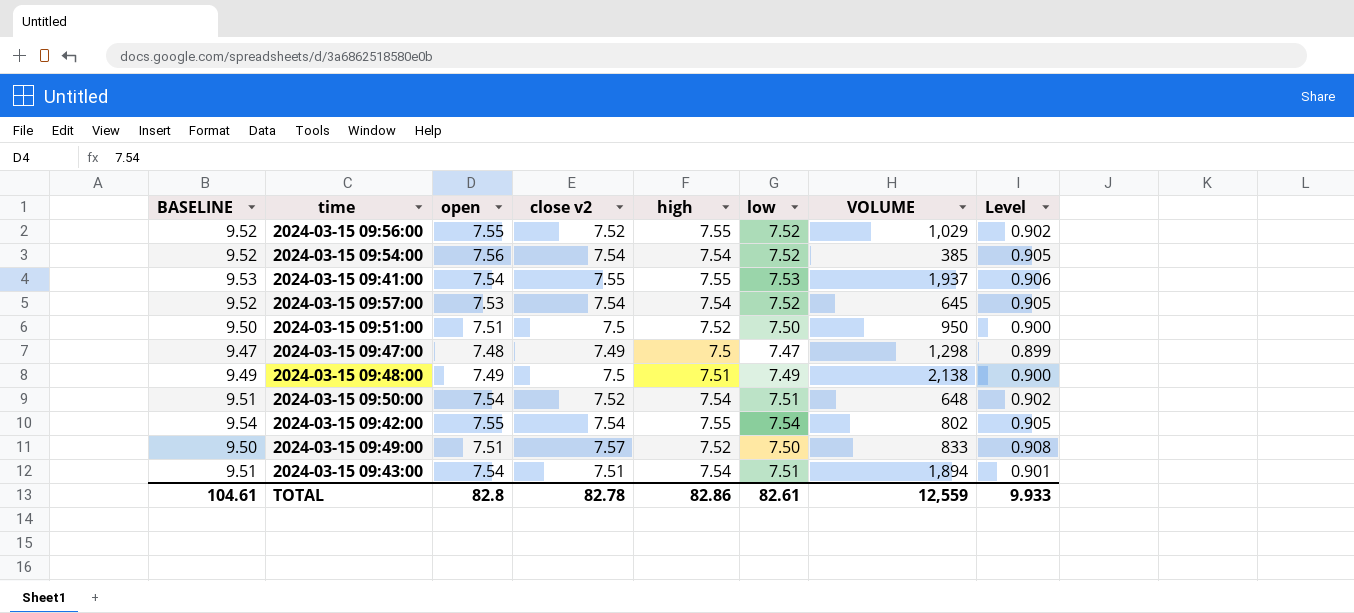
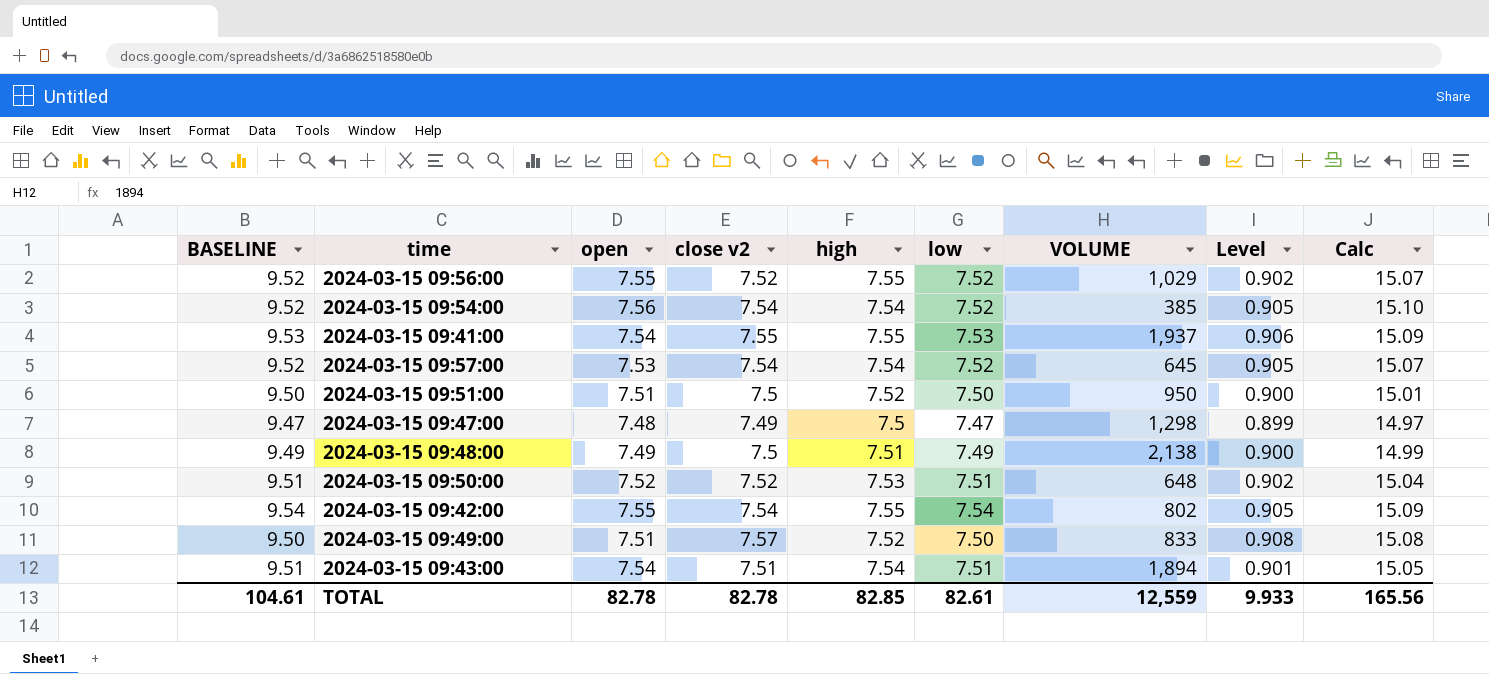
column Calc | formula: none -> [open] + [close v2]
2024-03-15 09:50:00 | open: 7.54 -> 7.52
2024-03-15 09:50:00 | high: 7.54 -> 7.53
TOTAL | open: 82.8 -> 82.78
TOTAL | high: 82.86 -> 82.85

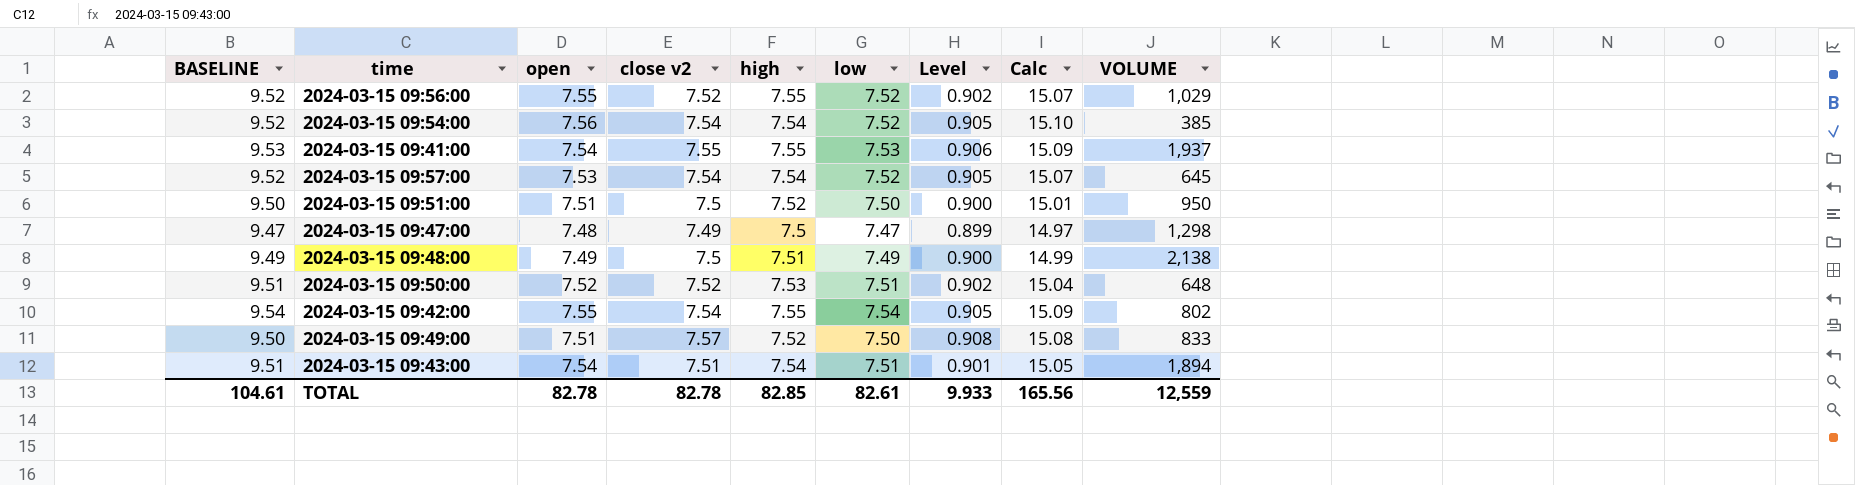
column VOLUME | position: 7 -> 9

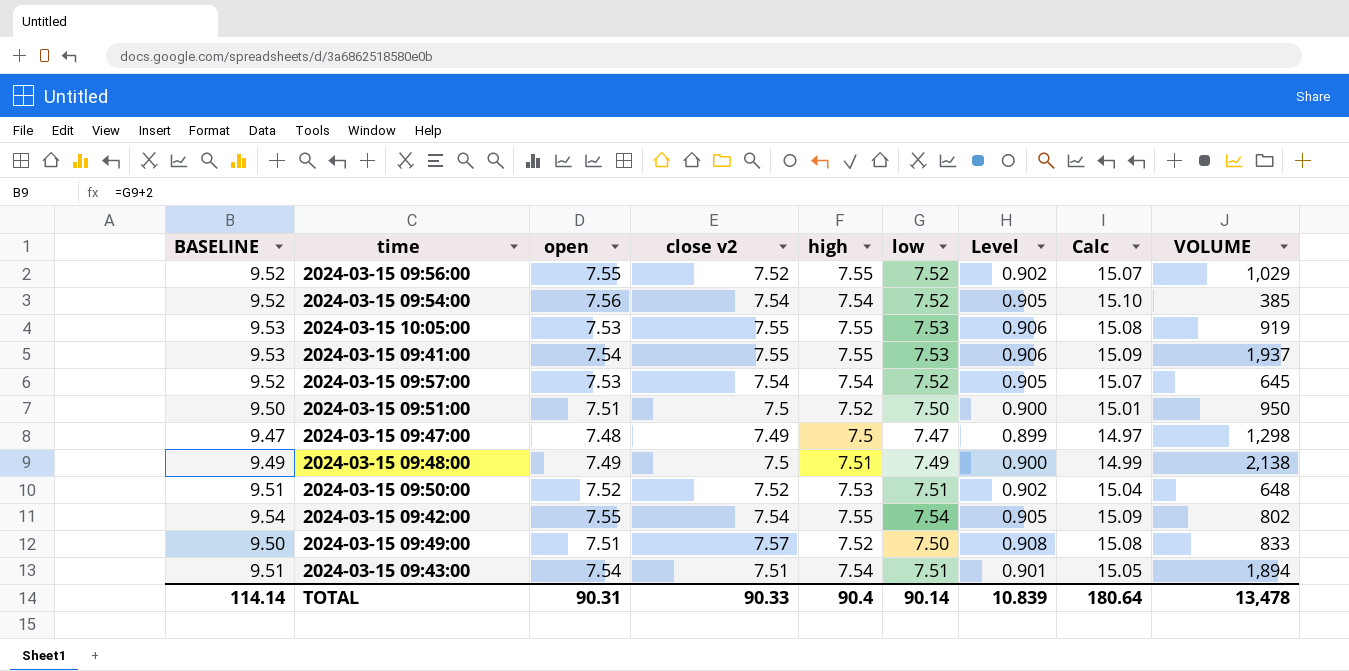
row 2024-03-15 10:05:00: none -> 9.53 | 7.53 | 7.55 | 7.55 | 7.53 | 0.906 | 15.08 | 919
TOTAL | BASELINE: 104.61 -> 114.14
TOTAL | open: 82.78 -> 90.31
TOTAL | close v2: 82.78 -> 90.33
TOTAL | high: 82.85 -> 90.4
TOTAL | low: 82.61 -> 90.14
TOTAL | Level: 9.933 -> 10.839
TOTAL | Calc: 165.56 -> 180.64
TOTAL | VOLUME: 12,559 -> 13,478

